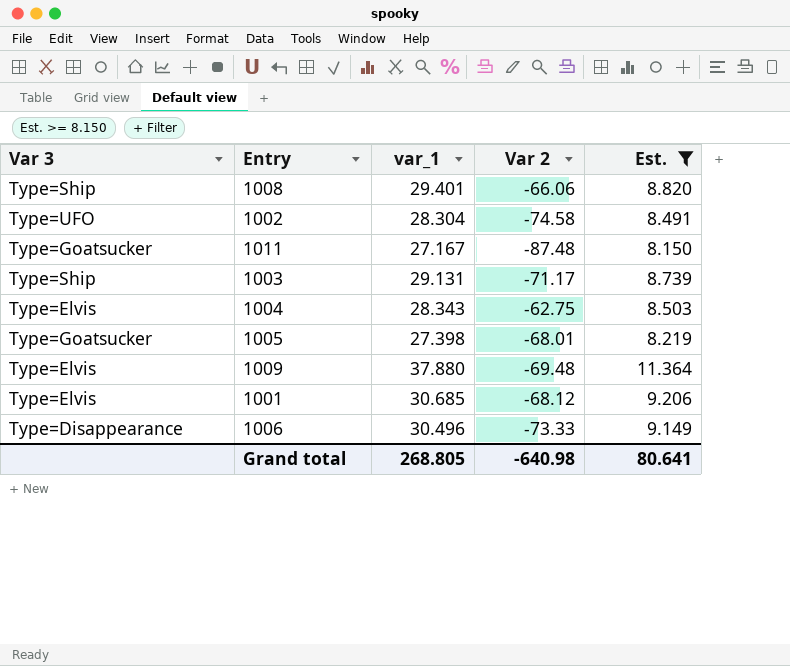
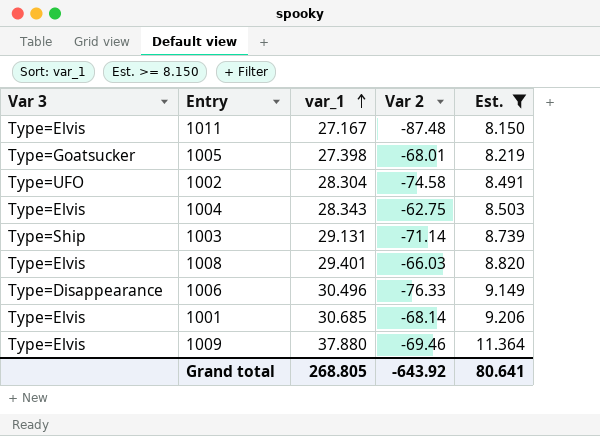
row order: none -> var_1 ascending
1011 | Var 3: Type=Goatsucker -> Type=Elvis
1003 | Var 2: -71.17 -> -71.14
1008 | Var 3: Type=Ship -> Type=Elvis
1008 | Var 2: -66.06 -> -66.03
1006 | Var 2: -73.33 -> -76.33
1001 | Var 2: -68.12 -> -68.14
1009 | Var 2: -69.48 -> -69.46
Grand total | Var 2: -640.98 -> -643.92

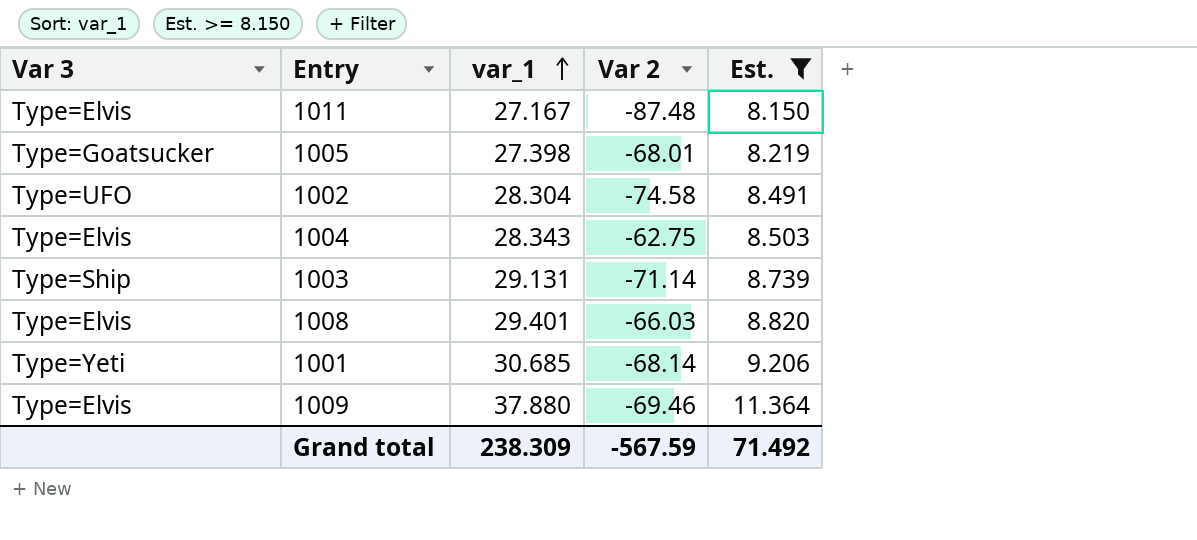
row 1006: Type=Disappearance | 30.496 | -76.33 | 9.149 -> none
1001 | Var 3: Type=Elvis -> Type=Yeti
Grand total | var_1: 268.805 -> 238.309
Grand total | Var 2: -643.92 -> -567.59
Grand total | Est.: 80.641 -> 71.492

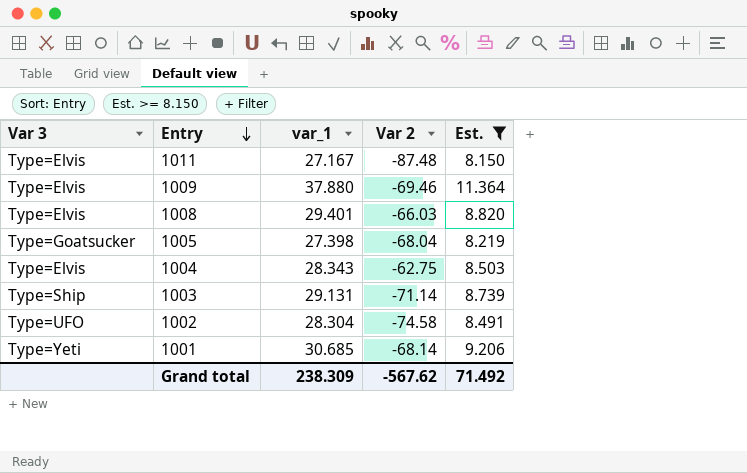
row order: var_1 ascending -> Entry descending
1005 | Var 2: -68.01 -> -68.04
Grand total | Var 2: -567.59 -> -567.62

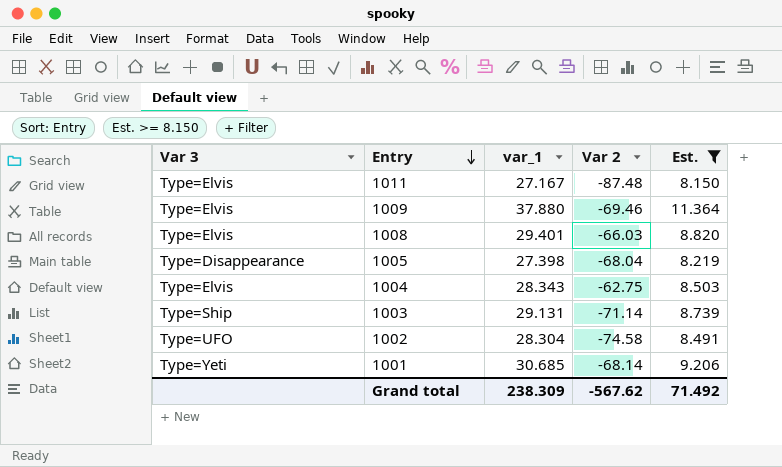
1005 | Var 3: Type=Goatsucker -> Type=Disappearance

